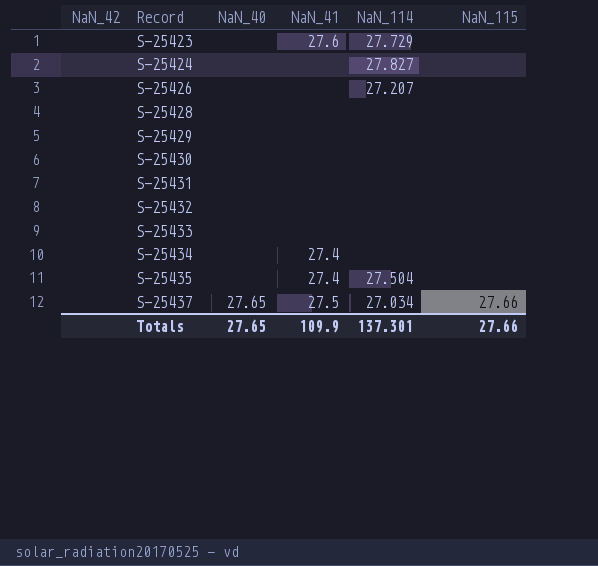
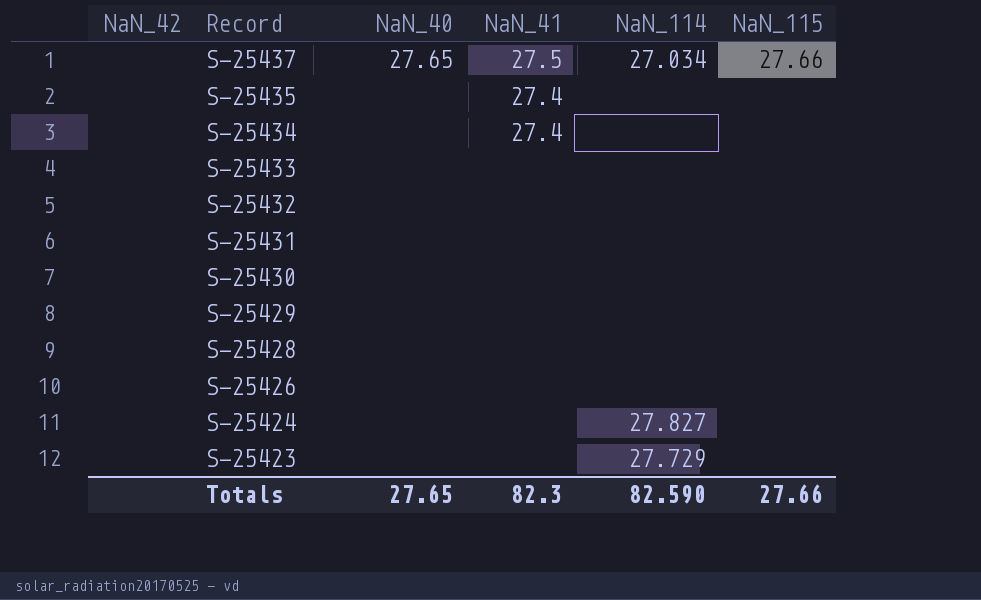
row order: Record ascending -> Record descending
S-25435 | NaN_114: 27.504 -> none
S-25426 | NaN_114: 27.207 -> none
S-25423 | NaN_41: 27.6 -> none
Totals | NaN_41: 109.9 -> 82.3
Totals | NaN_114: 137.301 -> 82.590

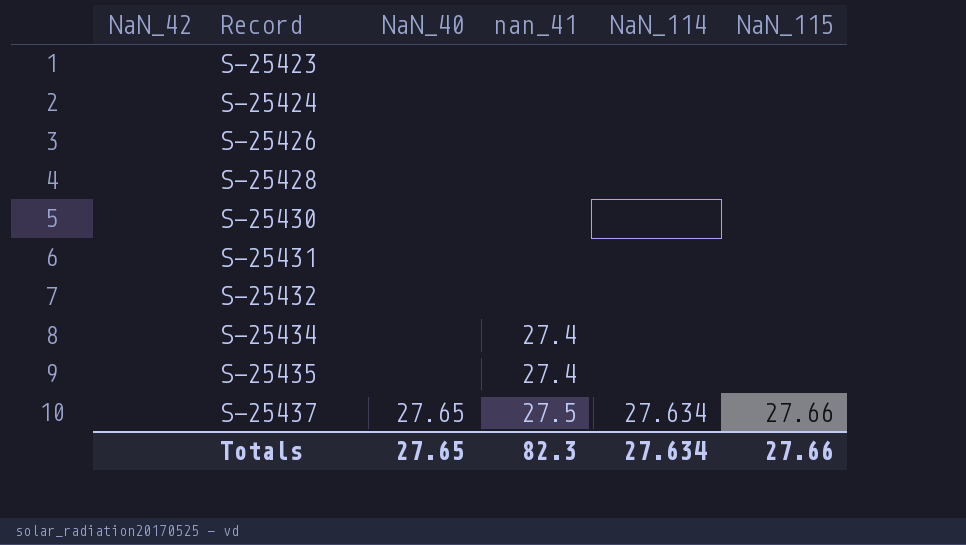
row order: Record descending -> Record ascending
column name: NaN_41 -> nan_41
row S-25433: none | none | none | none | none -> none
row S-25429: none | none | none | none | none -> none
S-25423 | NaN_114: 27.729 -> none
S-25424 | NaN_114: 27.827 -> none
S-25437 | NaN_114: 27.034 -> 27.634
Totals | NaN_114: 82.590 -> 27.634

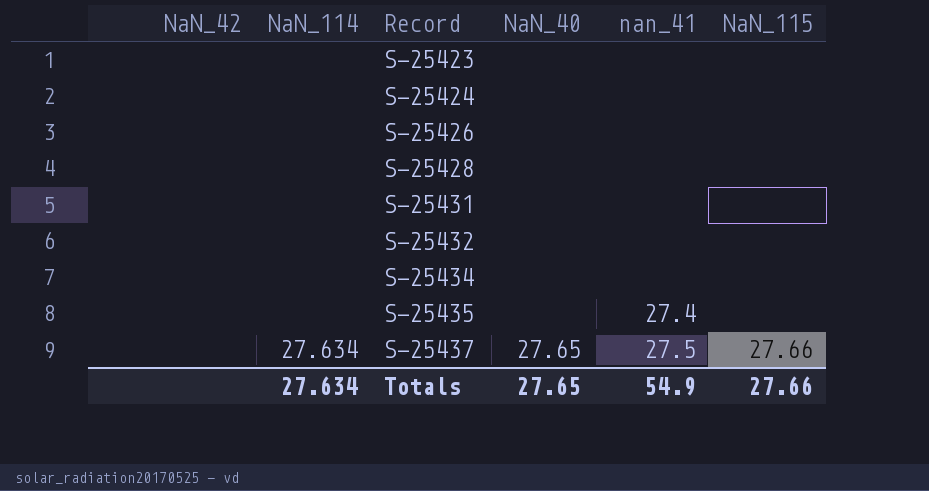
column NaN_114 | position: 5 -> 2
row S-25430: none | none | none | none | none -> none
S-25434 | nan_41: 27.4 -> none
Totals | nan_41: 82.3 -> 54.9

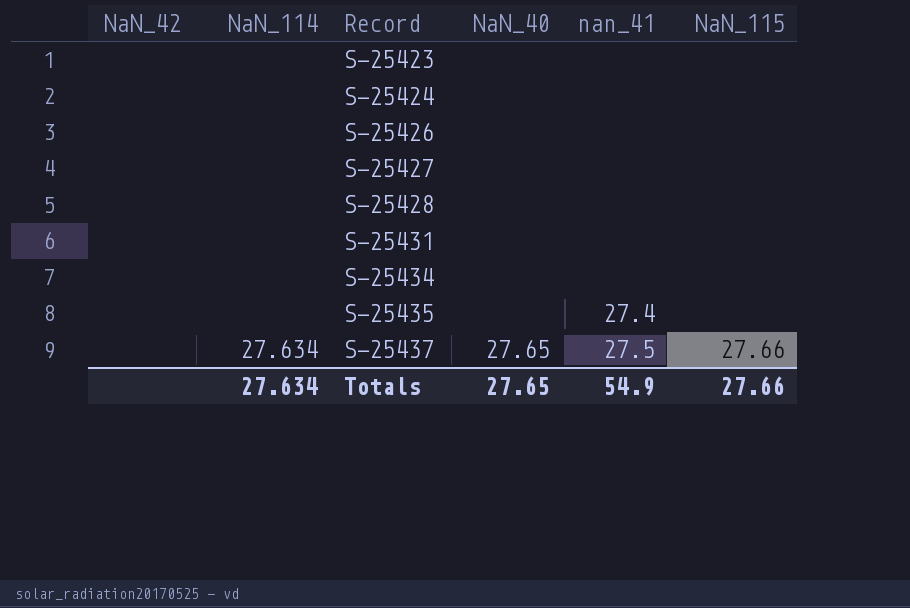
row S-25432: none | none | none | none | none -> none
row S-25427: none -> none | none | none | none | none

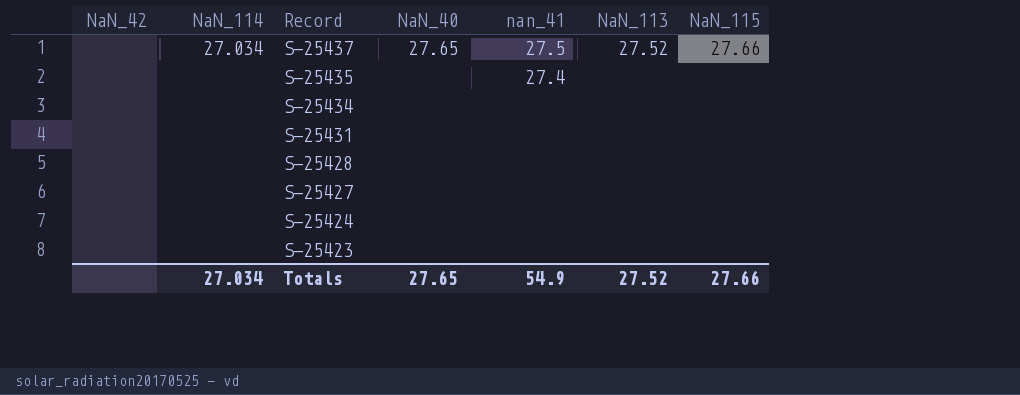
row order: Record ascending -> Record descending
column NaN_113 | position: none -> 6
row S-25426: none | none | none | none | none -> none
S-25437 | NaN_114: 27.634 -> 27.034
Totals | NaN_114: 27.634 -> 27.034

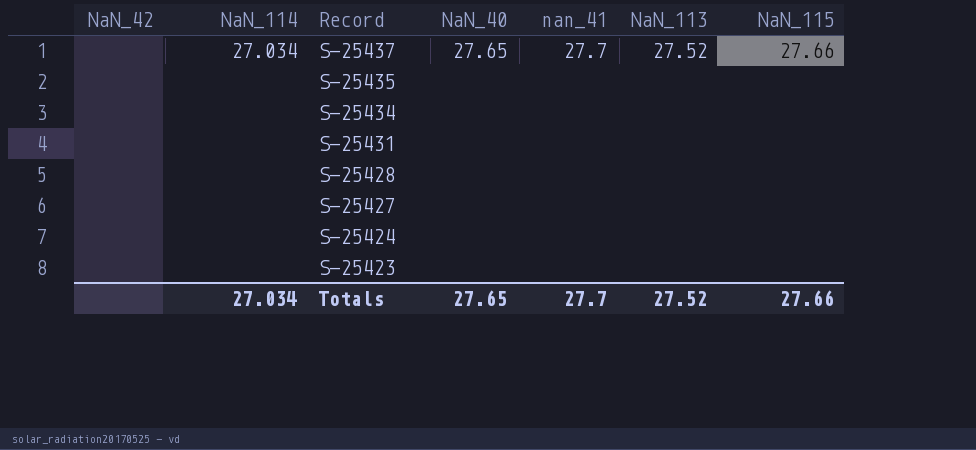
S-25437 | nan_41: 27.5 -> 27.7
S-25435 | nan_41: 27.4 -> none
Totals | nan_41: 54.9 -> 27.7

